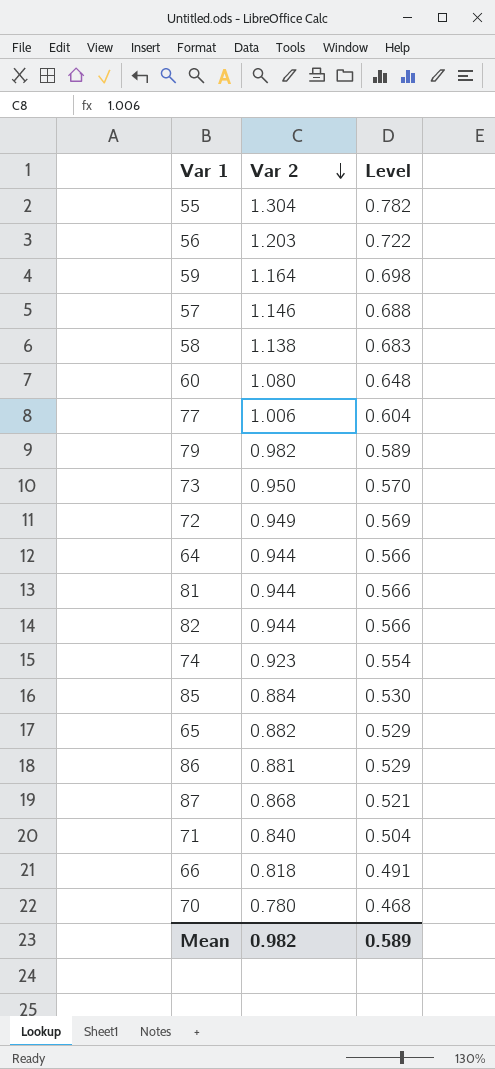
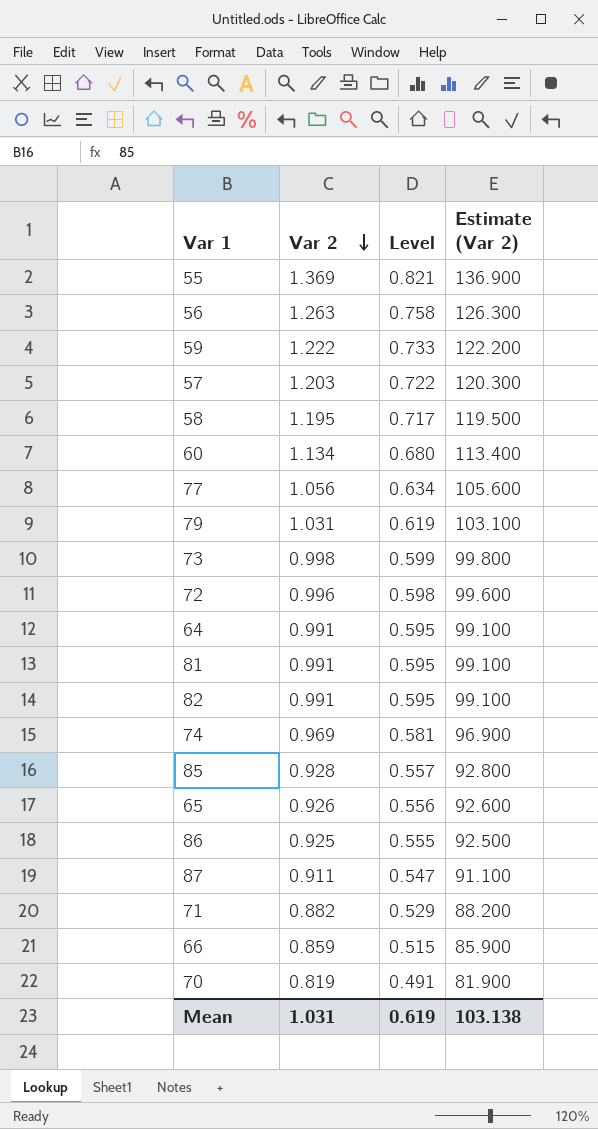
column Estimate (Var 2) | formula: none -> [Var 2] * 100
55 | Var 2: 1.304 -> 1.369
55 | Level: 0.782 -> 0.821
56 | Var 2: 1.203 -> 1.263
56 | Level: 0.722 -> 0.758
59 | Var 2: 1.164 -> 1.222
59 | Level: 0.698 -> 0.733
57 | Var 2: 1.146 -> 1.203
57 | Level: 0.688 -> 0.722
58 | Var 2: 1.138 -> 1.195
58 | Level: 0.683 -> 0.717
60 | Var 2: 1.080 -> 1.134
60 | Level: 0.648 -> 0.680
77 | Var 2: 1.006 -> 1.056
77 | Level: 0.604 -> 0.634
79 | Var 2: 0.982 -> 1.031
79 | Level: 0.589 -> 0.619
73 | Var 2: 0.950 -> 0.998
73 | Level: 0.570 -> 0.599
72 | Var 2: 0.949 -> 0.996
72 | Level: 0.569 -> 0.598
64 | Var 2: 0.944 -> 0.991
64 | Level: 0.566 -> 0.595
81 | Var 2: 0.944 -> 0.991
81 | Level: 0.566 -> 0.595
82 | Var 2: 0.944 -> 0.991
82 | Level: 0.566 -> 0.595
74 | Var 2: 0.923 -> 0.969
74 | Level: 0.554 -> 0.581
85 | Var 2: 0.884 -> 0.928
85 | Level: 0.530 -> 0.557
65 | Var 2: 0.882 -> 0.926
65 | Level: 0.529 -> 0.556
86 | Var 2: 0.881 -> 0.925
86 | Level: 0.529 -> 0.555
87 | Var 2: 0.868 -> 0.911
87 | Level: 0.521 -> 0.547
71 | Var 2: 0.840 -> 0.882
71 | Level: 0.504 -> 0.529
66 | Var 2: 0.818 -> 0.859
66 | Level: 0.491 -> 0.515
70 | Var 2: 0.780 -> 0.819
70 | Level: 0.468 -> 0.491
Mean | Var 2: 0.982 -> 1.031
Mean | Level: 0.589 -> 0.619

